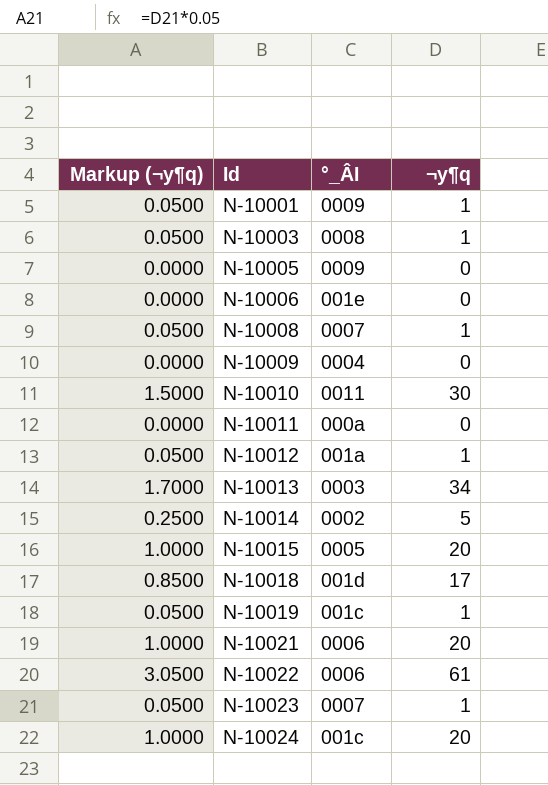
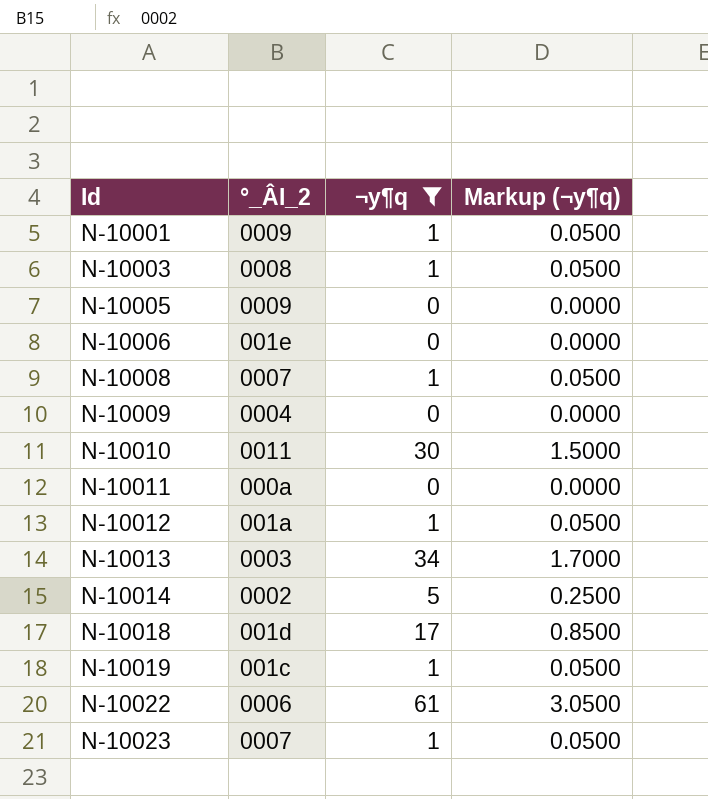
filter: none -> ¬y¶q != 20
column name: °_ÂI -> °_ÂI_2
column Markup (¬y¶q) | position: 1 -> 4

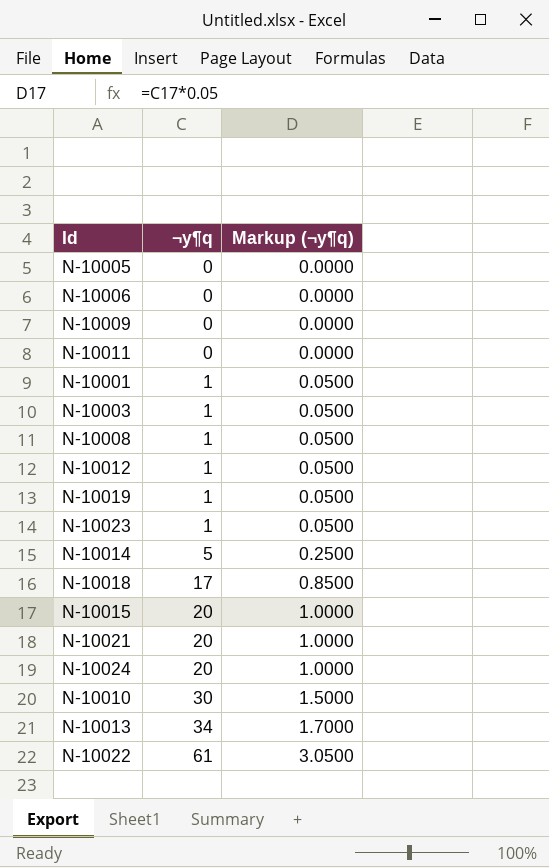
filter: ¬y¶q != 20 -> none
row order: Id ascending -> ¬y¶q ascending
column °_ÂI_2 | position: 2 -> none

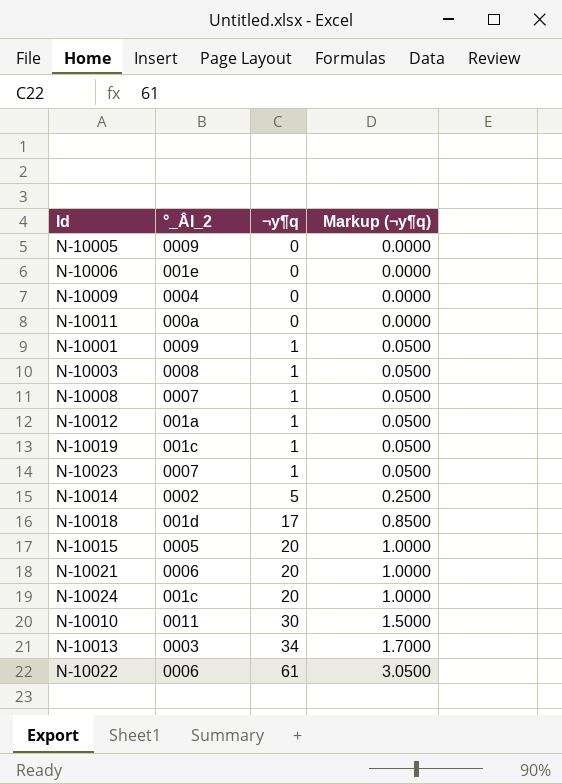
column °_ÂI_2 | position: none -> 2

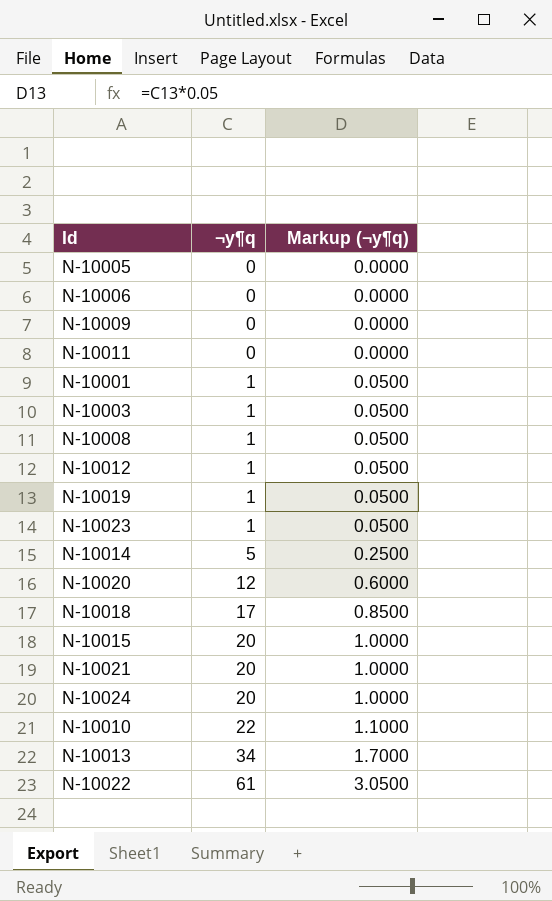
column °_ÂI_2 | position: 2 -> none
row N-10020: none -> 12 | 0.6000
N-10010 | ¬y¶q: 30 -> 22
N-10010 | Markup (¬y¶q): 1.5000 -> 1.1000

